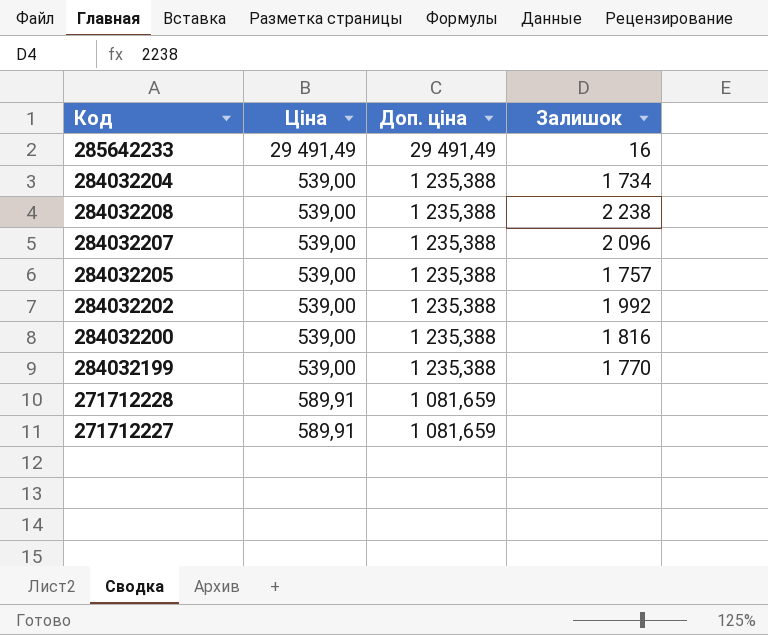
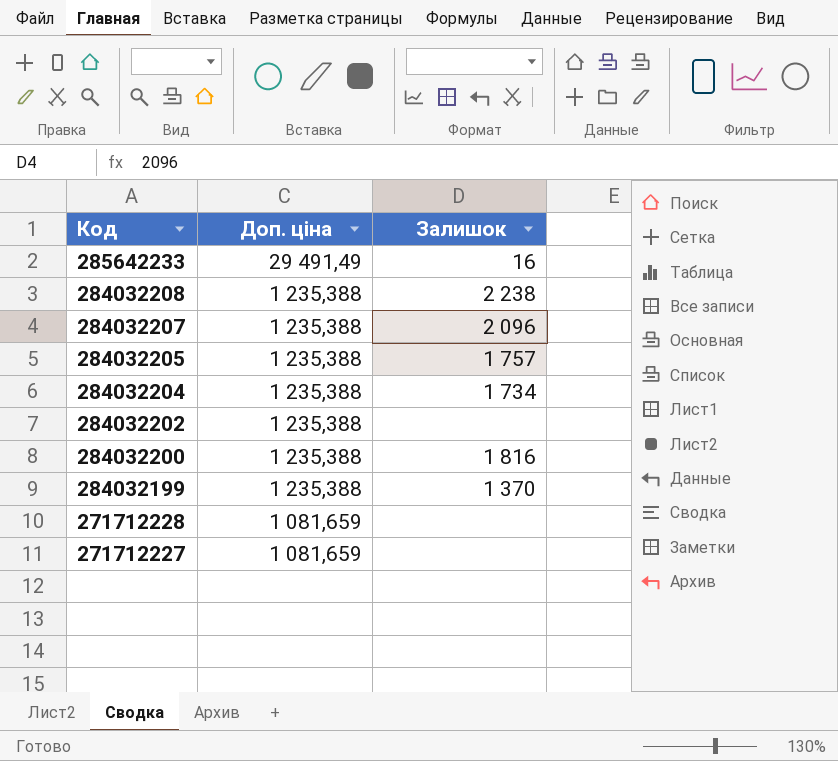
row order: Доп. ціна descending -> Код descending
column Ціна | position: 2 -> none
284032202 | Залишок: 1 992 -> none
284032199 | Залишок: 1 770 -> 1 370

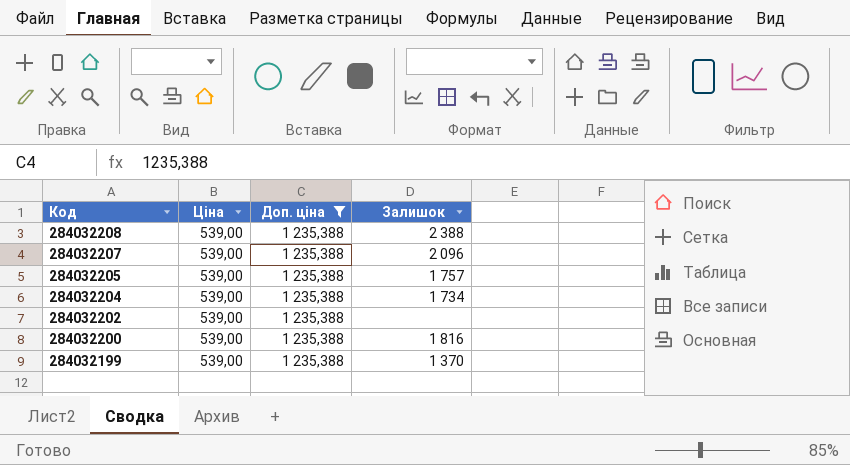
filter: none -> Доп. ціна = 1 235,388
column Ціна | position: none -> 2
284032208 | Залишок: 2 238 -> 2 388

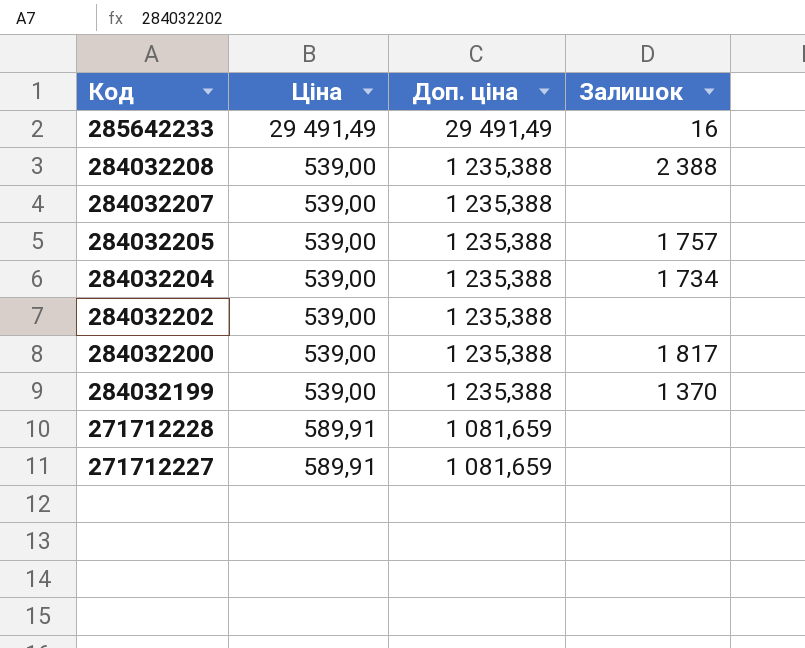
filter: Доп. ціна = 1 235,388 -> none
284032207 | Залишок: 2 096 -> none
284032200 | Залишок: 1 816 -> 1 817

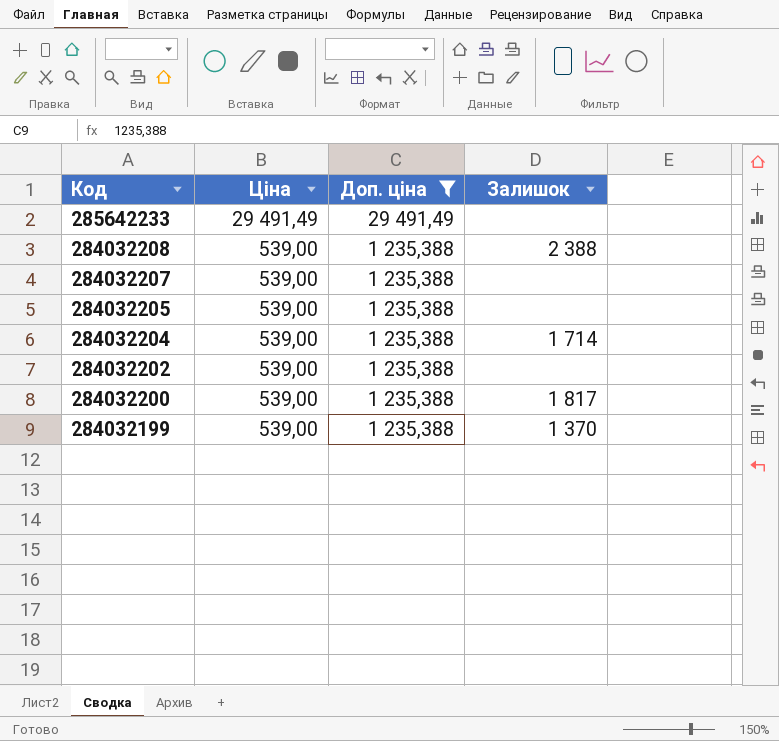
filter: none -> Доп. ціна != 1 081,659
285642233 | Залишок: 16 -> none
284032205 | Залишок: 1 757 -> none
284032204 | Залишок: 1 734 -> 1 714

